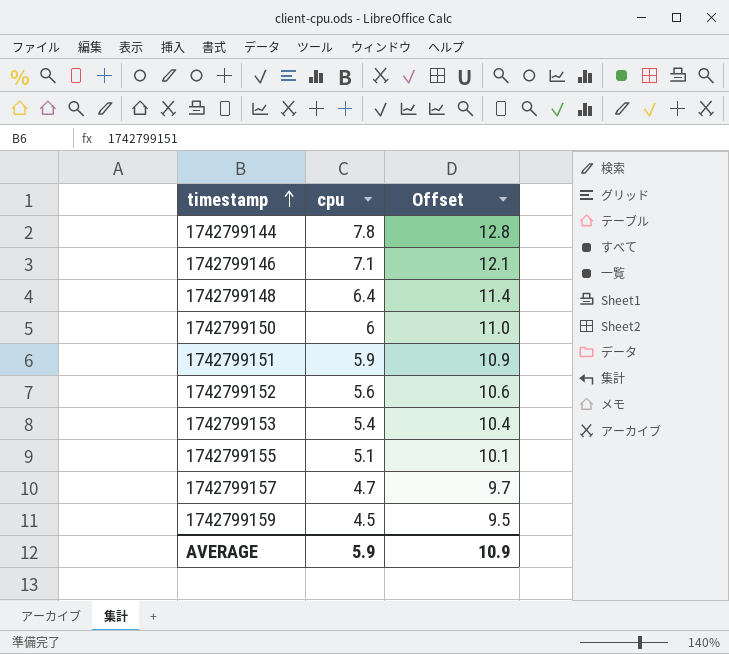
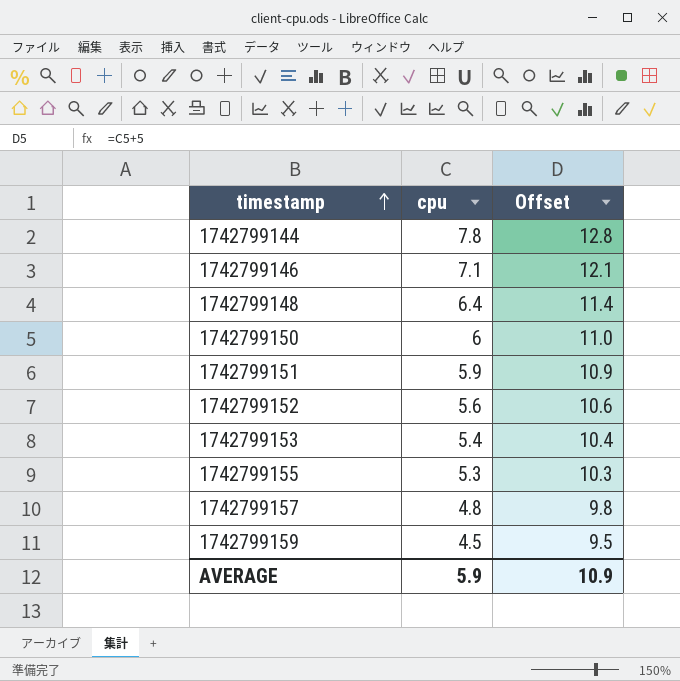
1742799155 | cpu: 5.1 -> 5.3
1742799155 | Offset: 10.1 -> 10.3
1742799157 | cpu: 4.7 -> 4.8
1742799157 | Offset: 9.7 -> 9.8

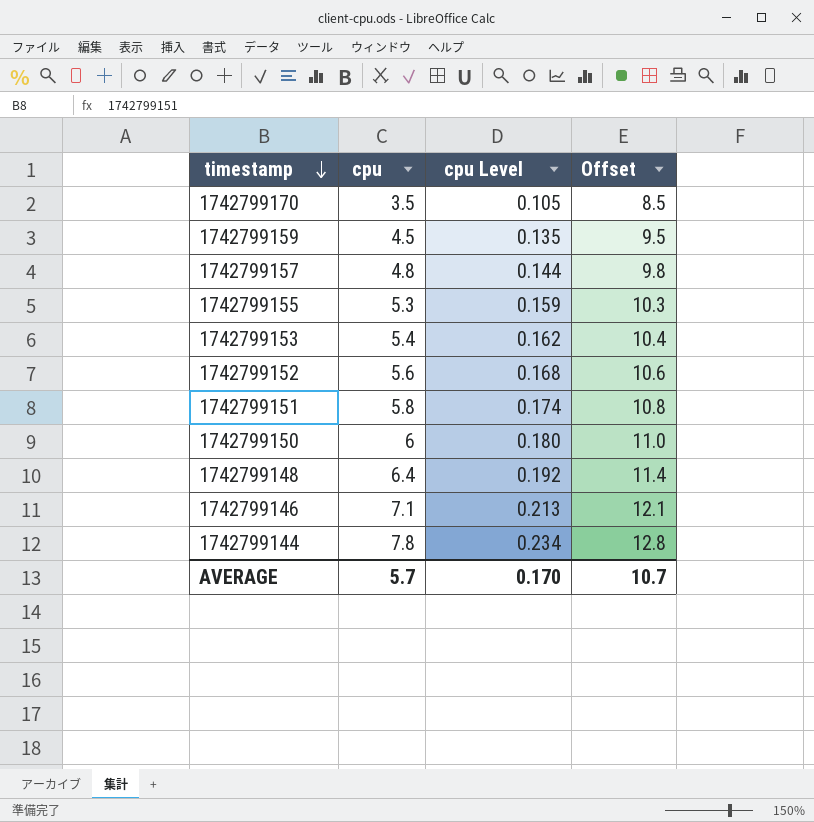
row order: timestamp ascending -> timestamp descending
column cpu Level | formula: none -> [cpu] * 0.03
row 1742799170: none -> 3.5 | 0.105 | 8.5
1742799151 | cpu: 5.9 -> 5.8
1742799151 | Offset: 10.9 -> 10.8
AVERAGE | cpu: 5.9 -> 5.7
AVERAGE | Offset: 10.9 -> 10.7

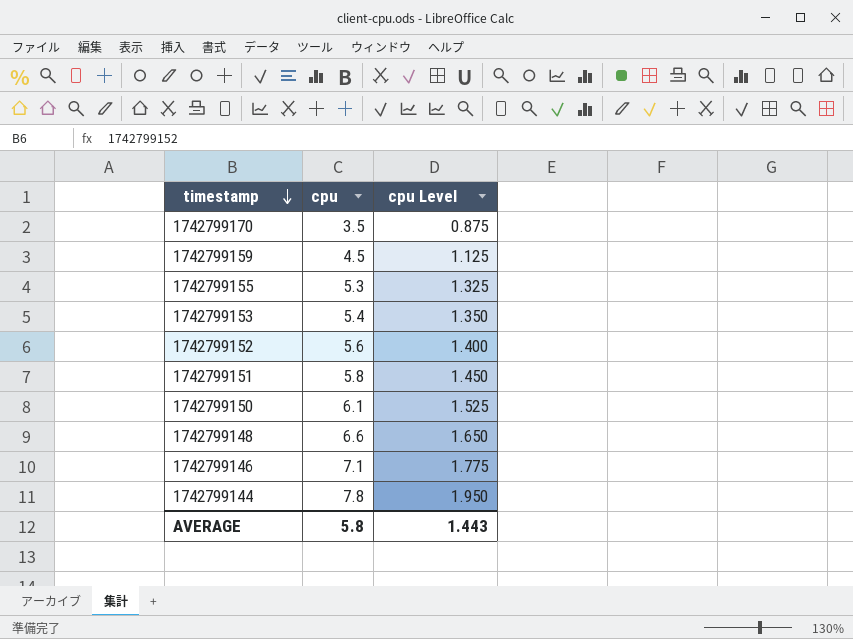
column Offset | formula: [cpu] + 5 -> none
column cpu Level | formula: [cpu] * 0.03 -> [cpu] * 0.25
row 1742799157: 4.8 | 0.144 | 9.8 -> none
1742799150 | cpu: 6 -> 6.1
1742799148 | cpu: 6.4 -> 6.6
AVERAGE | cpu: 5.7 -> 5.8
AVERAGE | cpu Level: 0.170 -> 1.443

